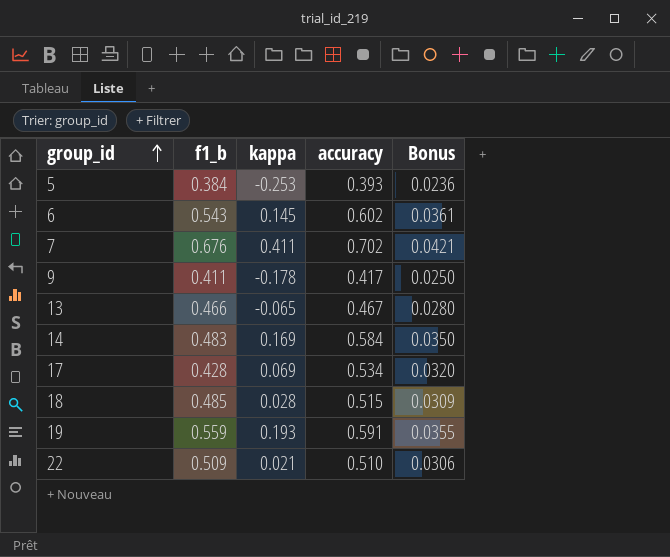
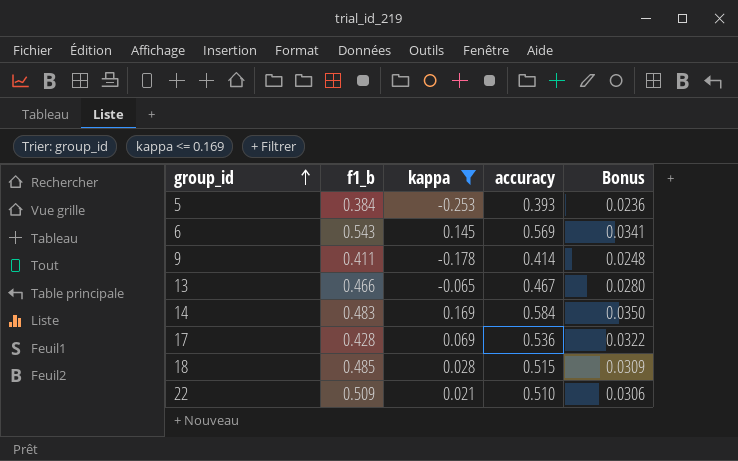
filter: none -> kappa <= 0.169
6 | accuracy: 0.602 -> 0.569
6 | Bonus: 0.0361 -> 0.0341
9 | accuracy: 0.417 -> 0.414
9 | Bonus: 0.0250 -> 0.0248
17 | accuracy: 0.534 -> 0.536
17 | Bonus: 0.0320 -> 0.0322

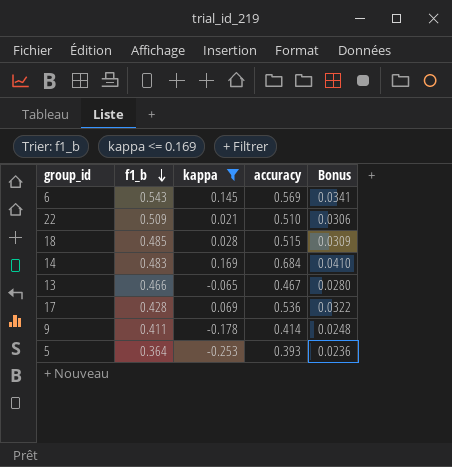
row order: group_id ascending -> f1_b descending
14 | accuracy: 0.584 -> 0.684
14 | Bonus: 0.0350 -> 0.0410
5 | f1_b: 0.384 -> 0.364

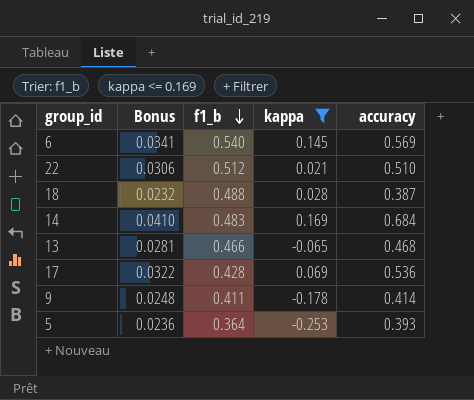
column Bonus | position: 5 -> 2
6 | f1_b: 0.543 -> 0.540
22 | f1_b: 0.509 -> 0.512
18 | Bonus: 0.0309 -> 0.0232
18 | f1_b: 0.485 -> 0.488
18 | accuracy: 0.515 -> 0.387
13 | Bonus: 0.0280 -> 0.0281
13 | accuracy: 0.467 -> 0.468

